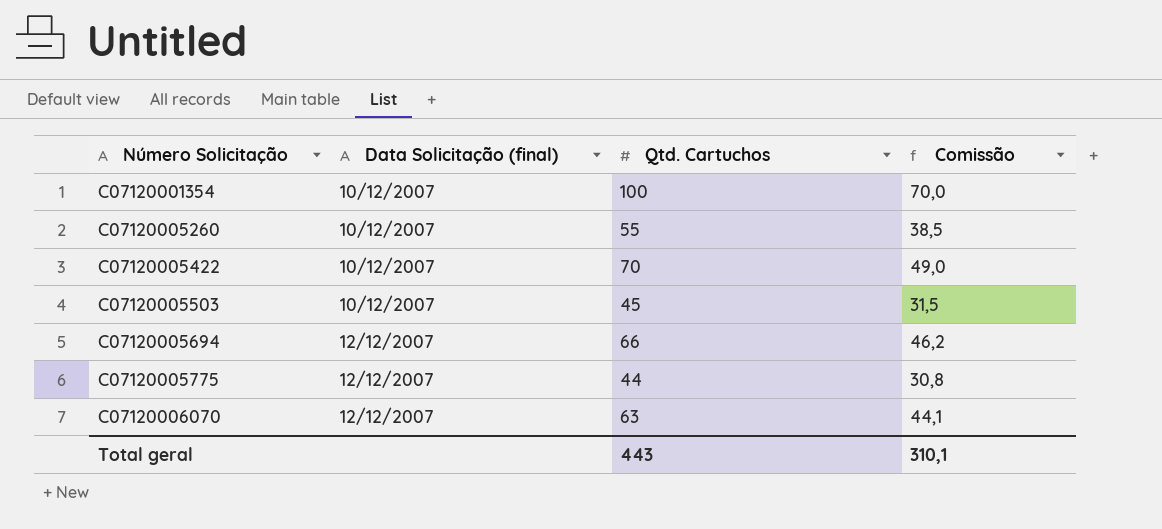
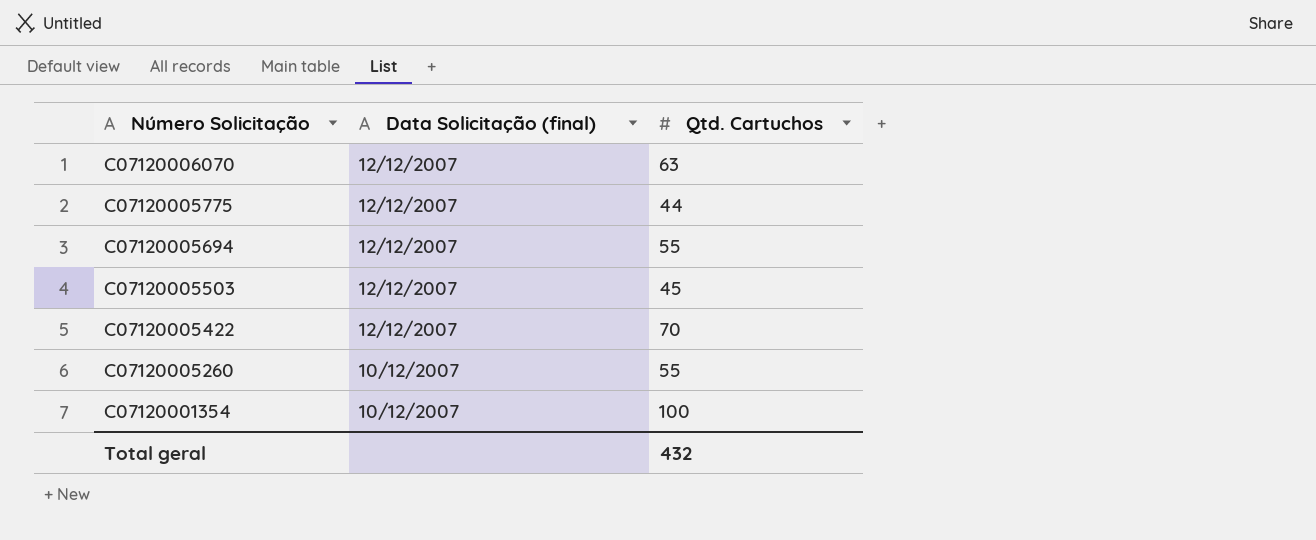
row order: Número Solicitação ascending -> Número Solicitação descending
column Comissão | formula: [Qtd. Cartuchos] * 0,7 -> none
C07120005694 | Qtd. Cartuchos: 66 -> 55
C07120005503 | Data Solicitação (final): 10/12/2007 -> 12/12/2007
C07120005422 | Data Solicitação (final): 10/12/2007 -> 12/12/2007
Total geral | Qtd. Cartuchos: 443 -> 432

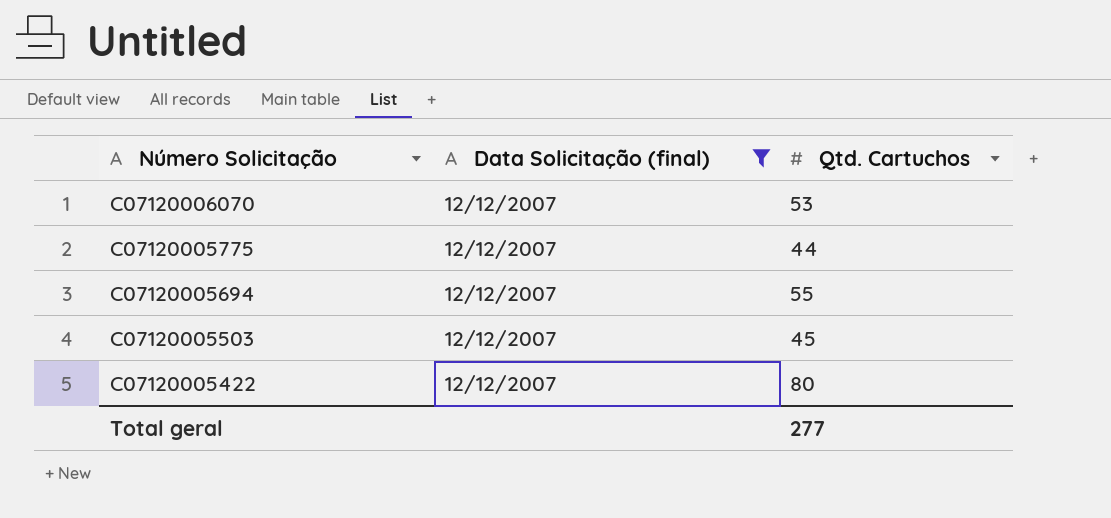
filter: none -> Data Solicitação (final) = 12/12/2007
C07120006070 | Qtd. Cartuchos: 63 -> 53
C07120005422 | Qtd. Cartuchos: 70 -> 80
Total geral | Qtd. Cartuchos: 432 -> 277

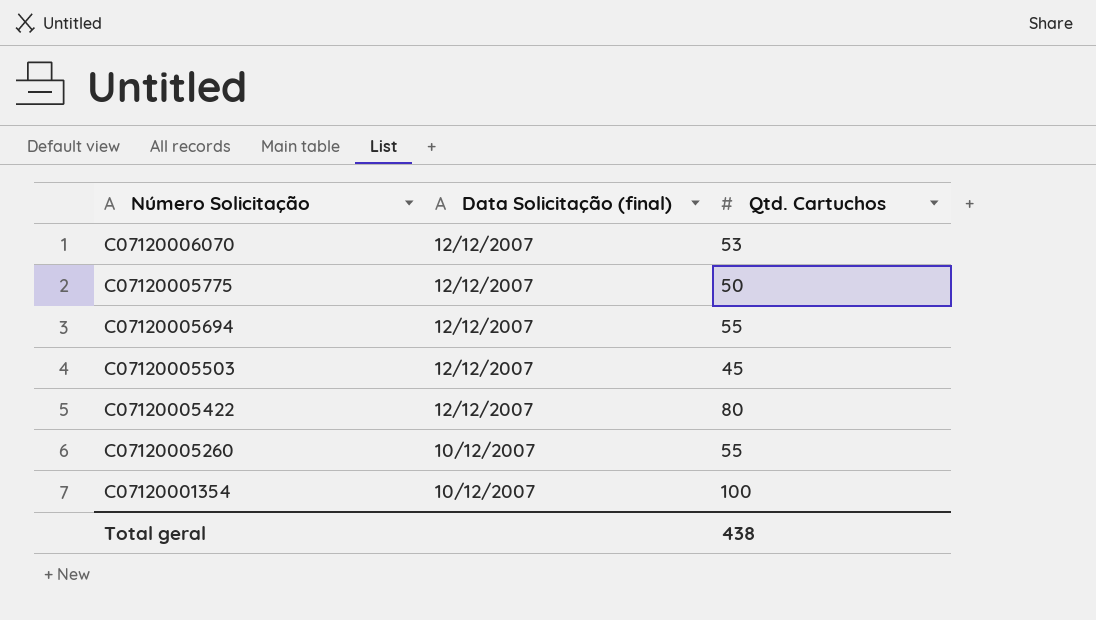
filter: Data Solicitação (final) = 12/12/2007 -> none
C07120005775 | Qtd. Cartuchos: 44 -> 50
Total geral | Qtd. Cartuchos: 277 -> 438

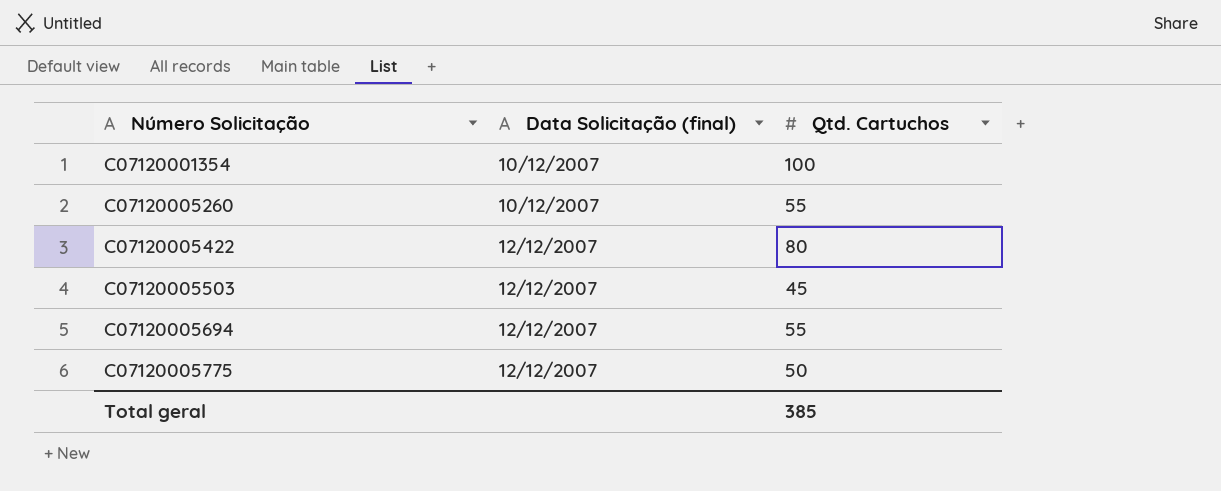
row order: Número Solicitação descending -> Número Solicitação ascending
row C07120006070: 12/12/2007 | 53 -> none
Total geral | Qtd. Cartuchos: 438 -> 385

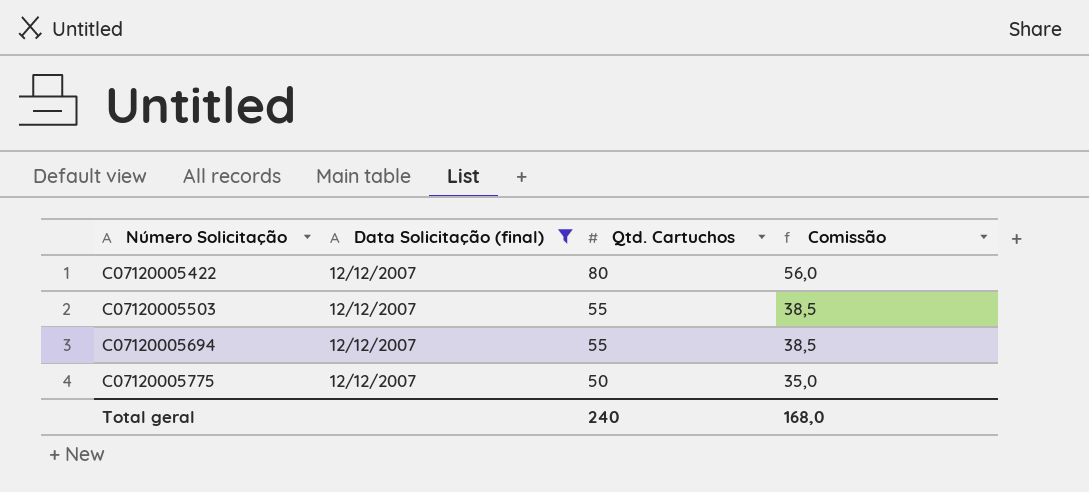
filter: none -> Data Solicitação (final) = 12/12/2007
column Comissão | formula: none -> [Qtd. Cartuchos] * 0,7
C07120005503 | Qtd. Cartuchos: 45 -> 55
Total geral | Qtd. Cartuchos: 385 -> 240

